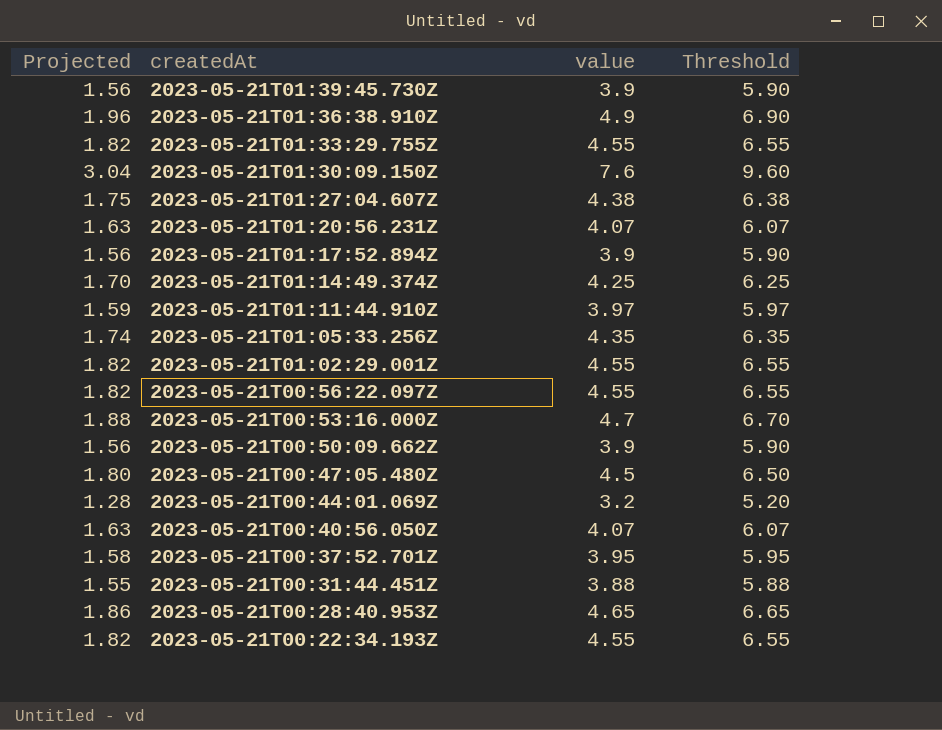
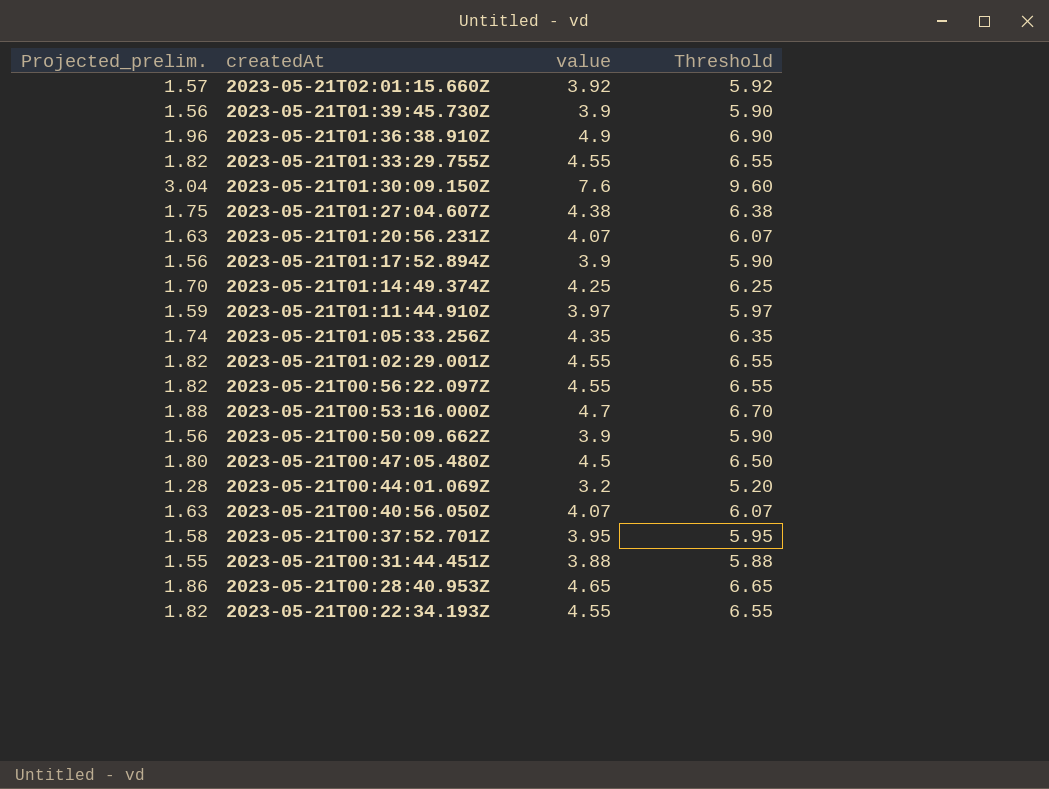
column name: Projected -> Projected_prelim.
row 2023-05-21T02:01:15.660Z: none -> 1.57 | 3.92 | 5.92

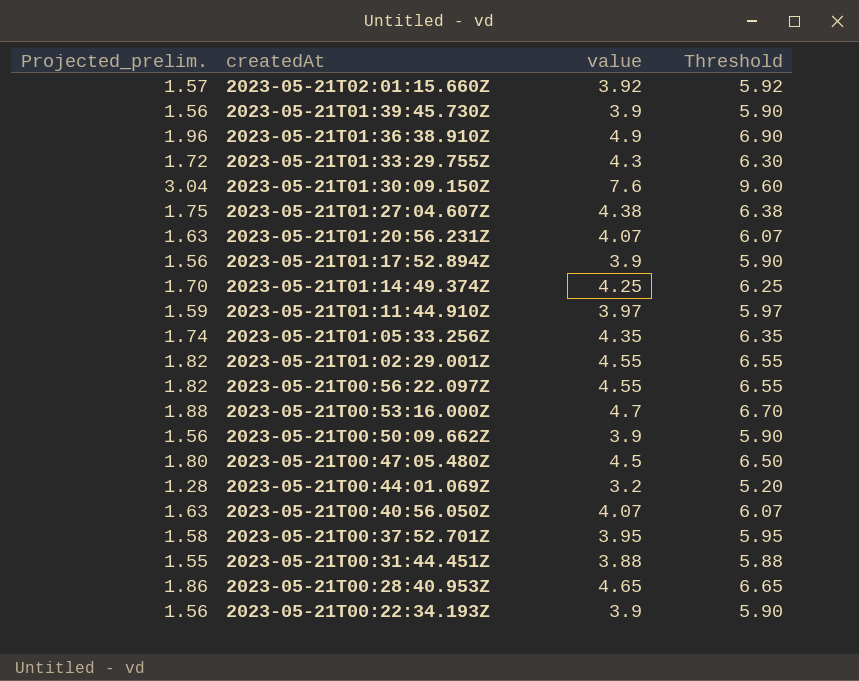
2023-05-21T01:33:29.755Z | Projected_prelim.: 1.82 -> 1.72
2023-05-21T01:33:29.755Z | value: 4.55 -> 4.3
2023-05-21T01:33:29.755Z | Threshold: 6.55 -> 6.30
2023-05-21T00:22:34.193Z | Projected_prelim.: 1.82 -> 1.56
2023-05-21T00:22:34.193Z | value: 4.55 -> 3.9
2023-05-21T00:22:34.193Z | Threshold: 6.55 -> 5.90

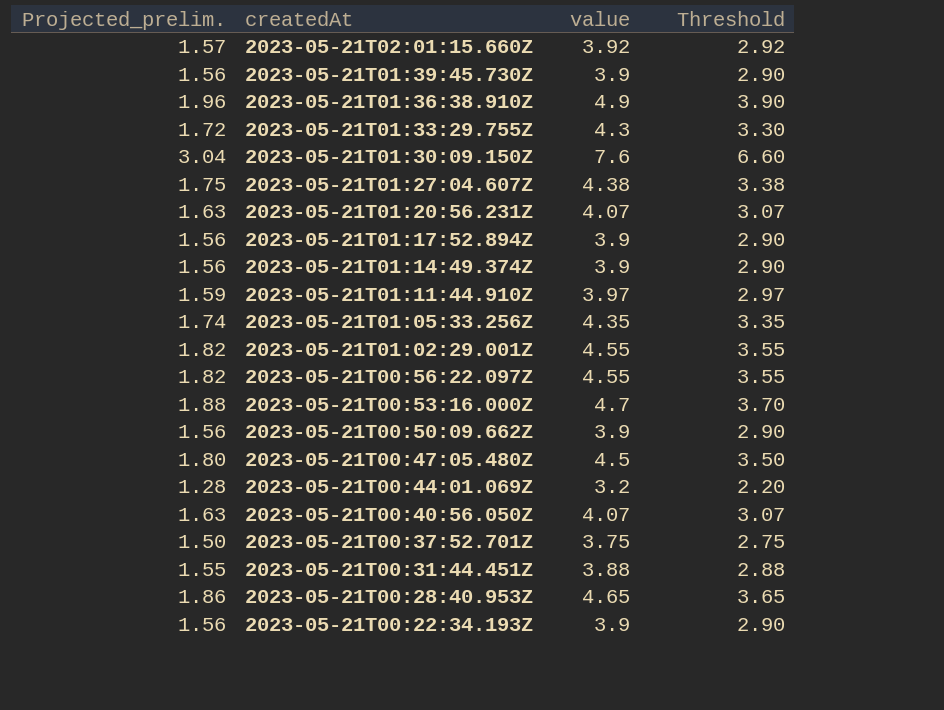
column Threshold | formula: [value] + 2 -> [value] - 1
2023-05-21T01:14:49.374Z | Projected_prelim.: 1.70 -> 1.56
2023-05-21T01:14:49.374Z | value: 4.25 -> 3.9
2023-05-21T00:37:52.701Z | Projected_prelim.: 1.58 -> 1.50
2023-05-21T00:37:52.701Z | value: 3.95 -> 3.75

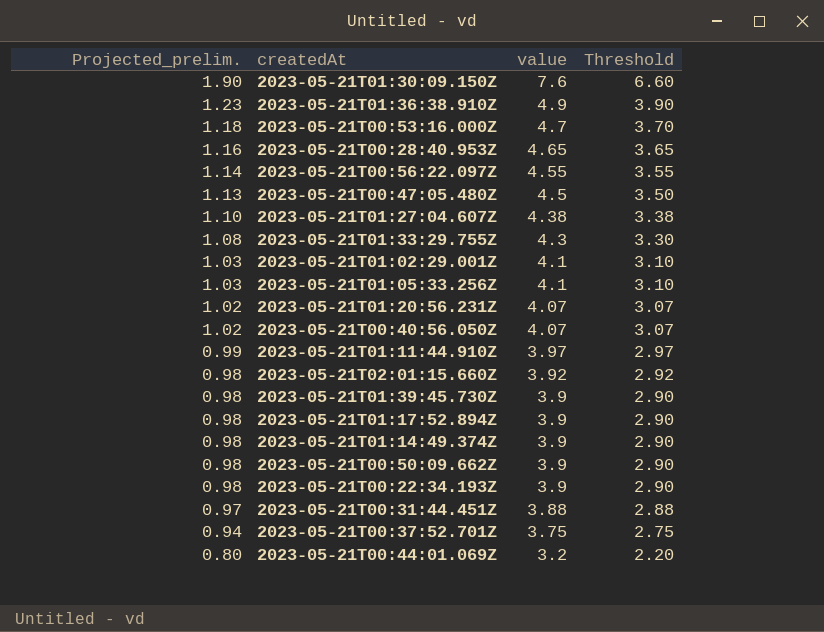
row order: createdAt descending -> Projected_prelim. descending
column Projected_prelim. | formula: [value] * 0.4 -> [value] * 0.25
2023-05-21T01:02:29.001Z | value: 4.55 -> 4.1
2023-05-21T01:02:29.001Z | Threshold: 3.55 -> 3.10
2023-05-21T01:05:33.256Z | value: 4.35 -> 4.1
2023-05-21T01:05:33.256Z | Threshold: 3.35 -> 3.10

